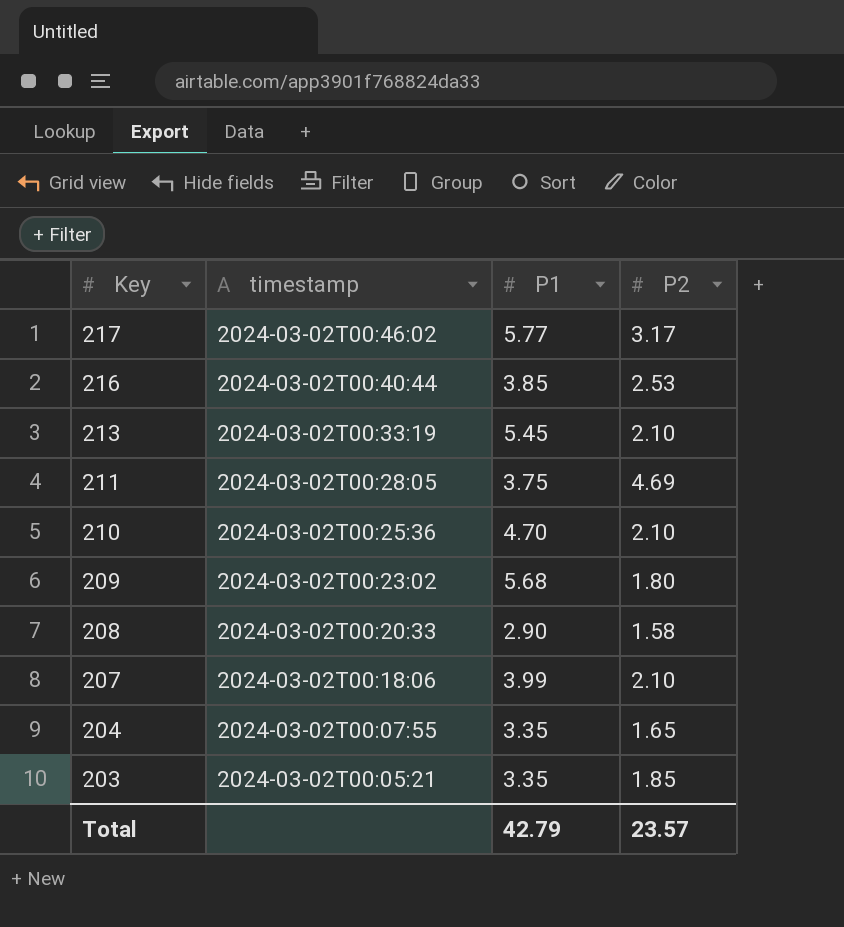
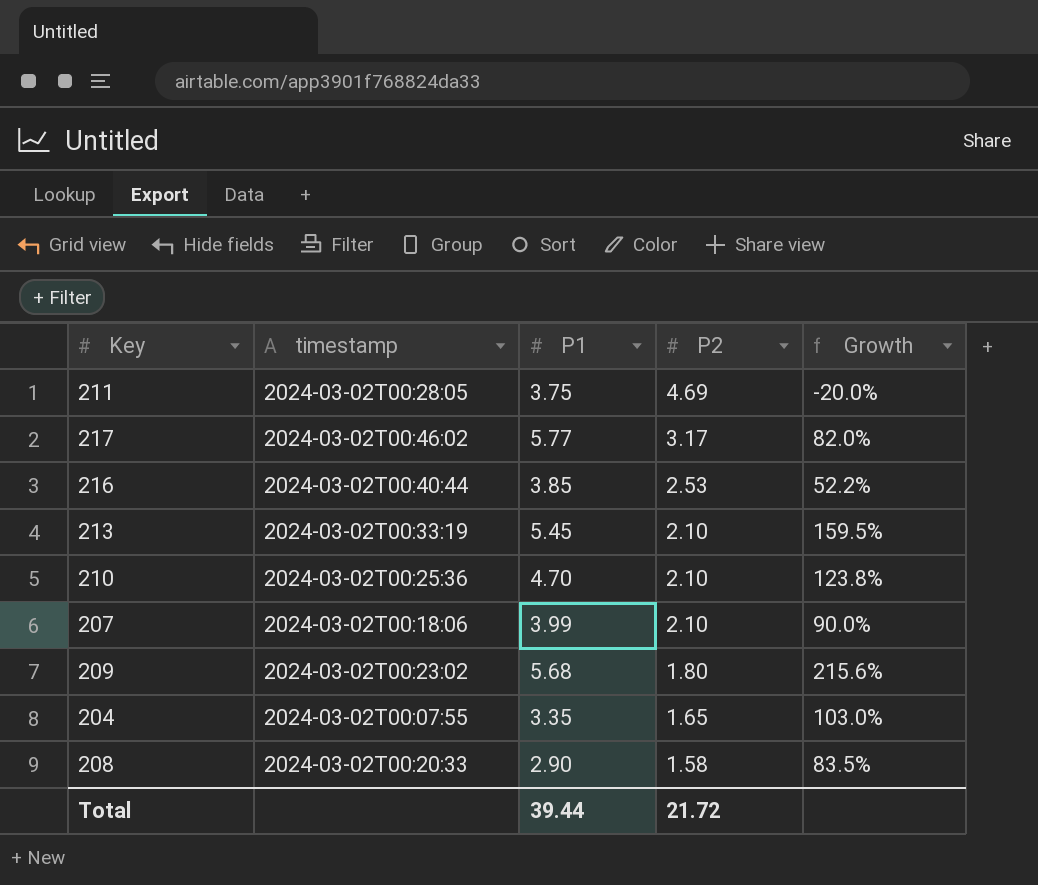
row order: Key descending -> P2 descending
column Growth | formula: none -> ([P1] - [P2]) / [P2]
row 203: 2024-03-02T00:05:21 | 3.35 | 1.85 -> none
Total | P1: 42.79 -> 39.44
Total | P2: 23.57 -> 21.72

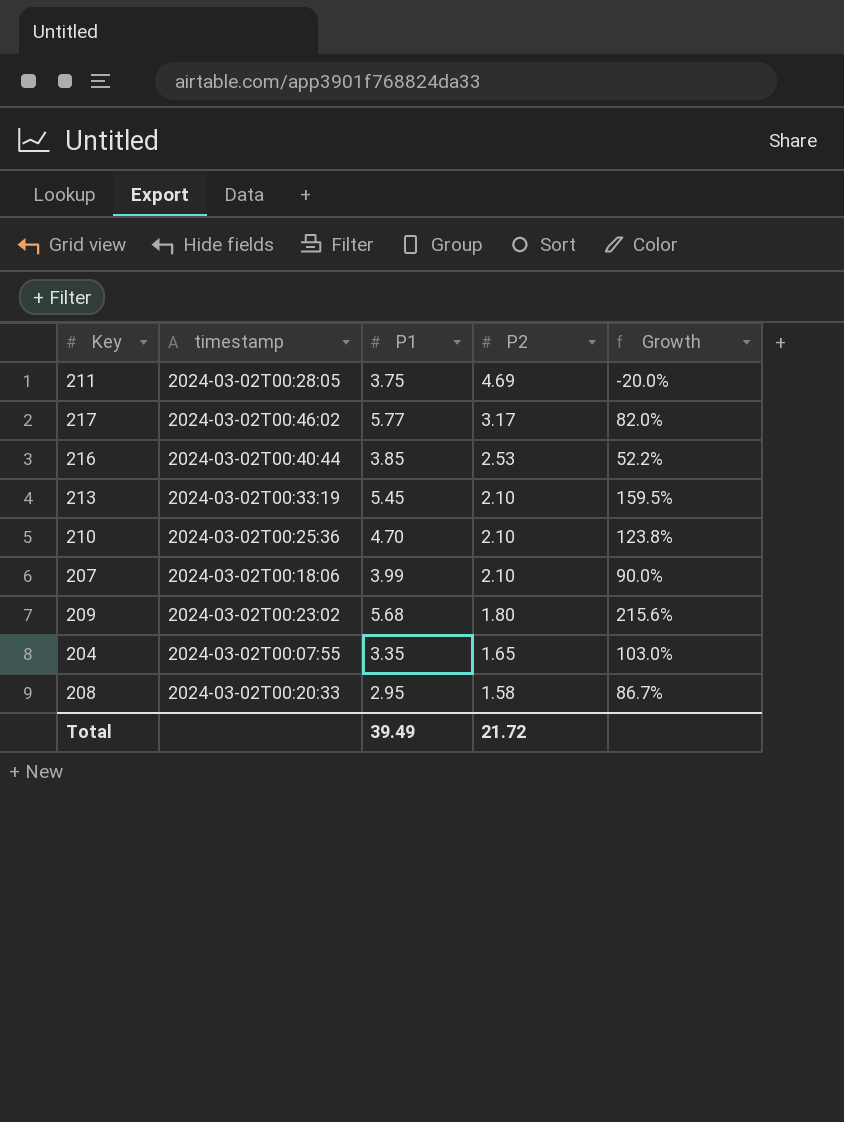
208 | P1: 2.90 -> 2.95
208 | Growth: 83.5% -> 86.7%
Total | P1: 39.44 -> 39.49

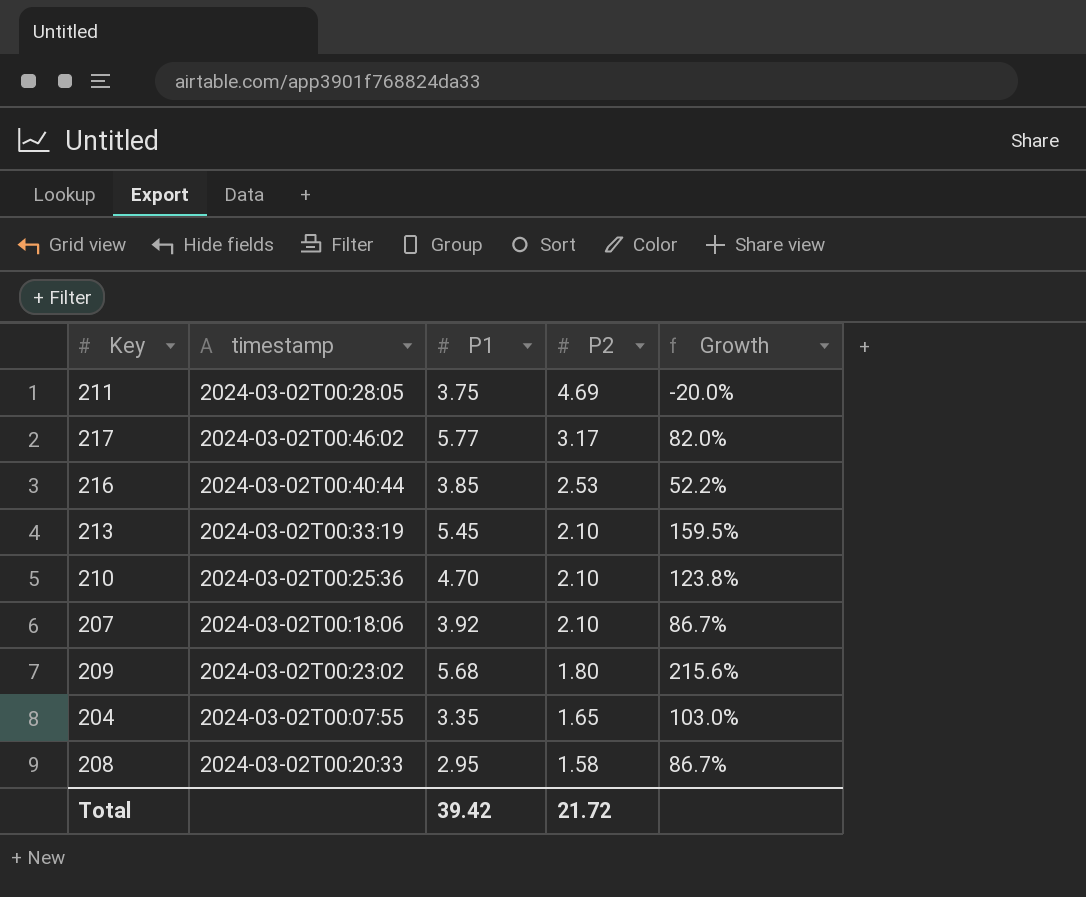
207 | P1: 3.99 -> 3.92
207 | Growth: 90.0% -> 86.7%
Total | P1: 39.49 -> 39.42

